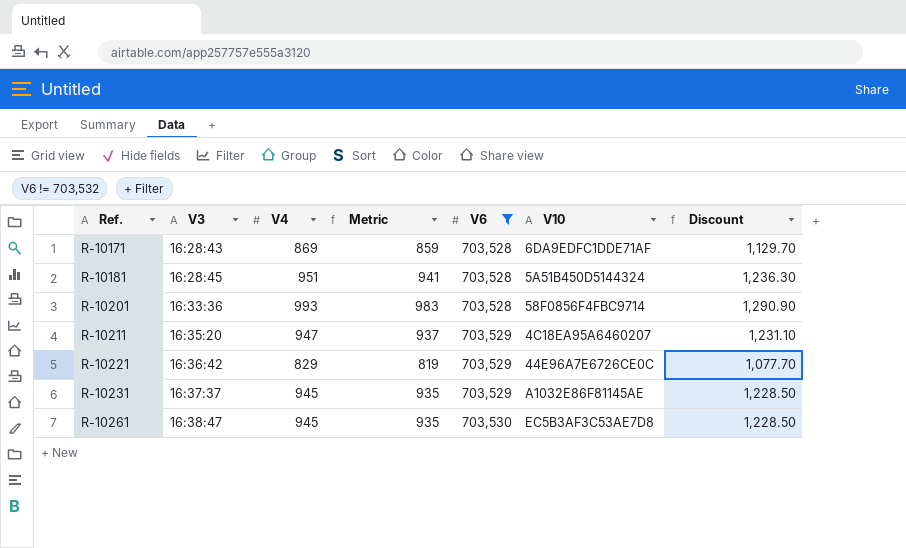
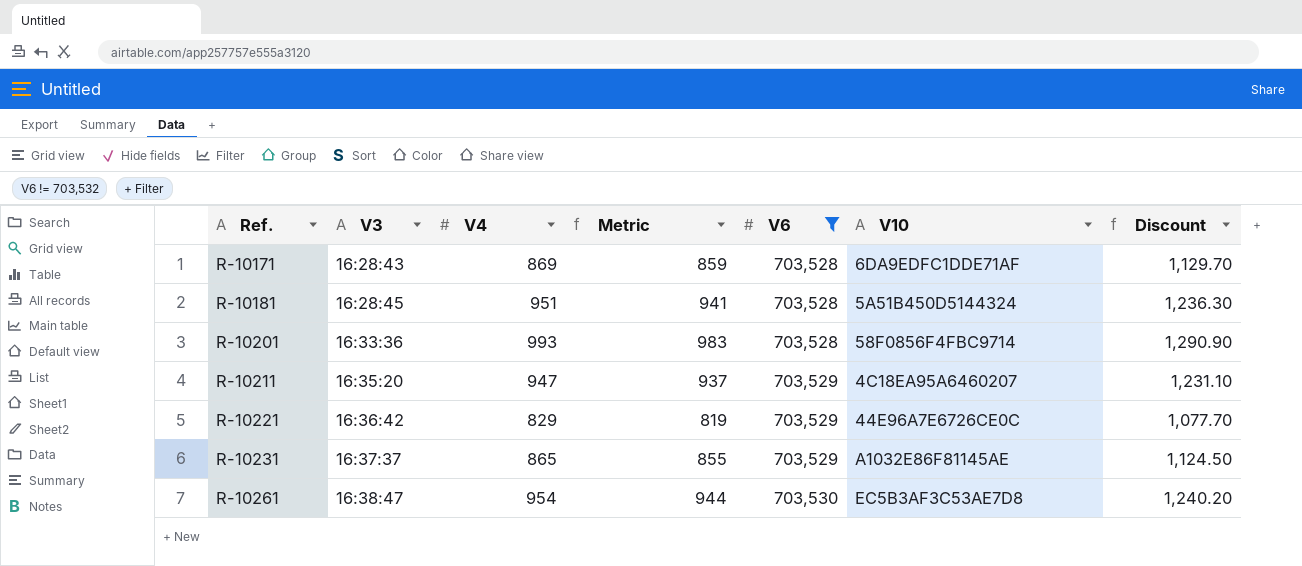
R-10231 | V4: 945 -> 865
R-10231 | Metric: 935 -> 855
R-10231 | Discount: 1,228.50 -> 1,124.50
R-10261 | V4: 945 -> 954
R-10261 | Metric: 935 -> 944
R-10261 | Discount: 1,228.50 -> 1,240.20

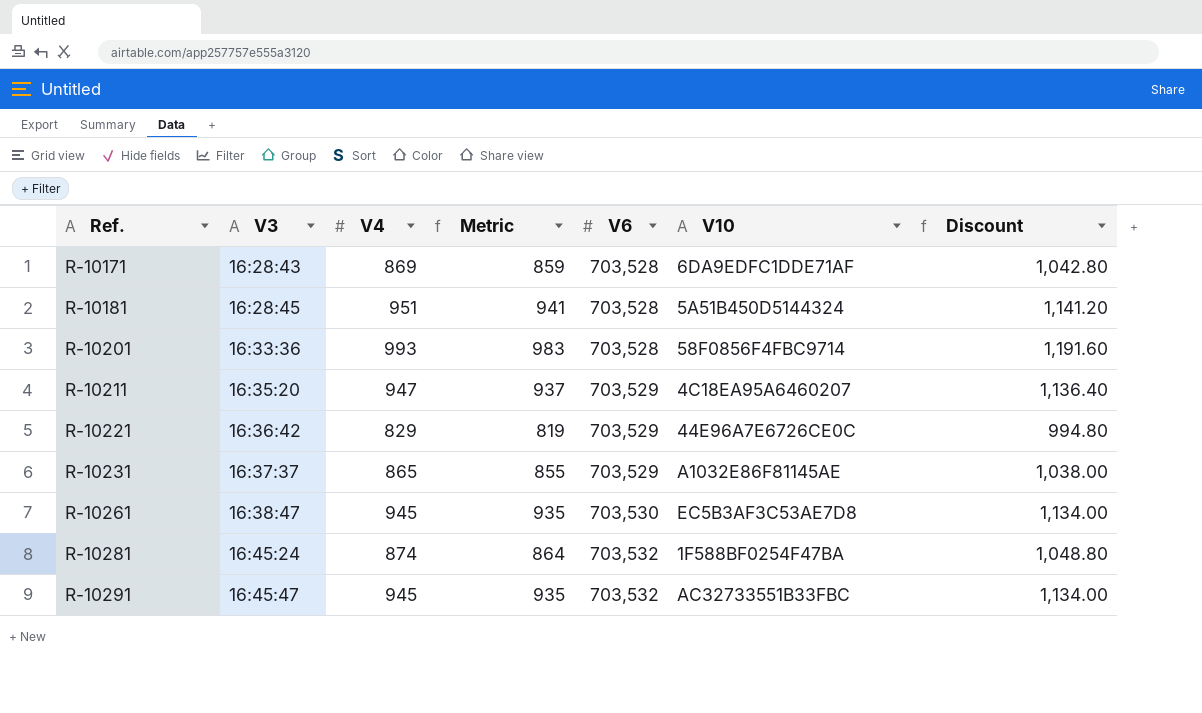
filter: V6 != 703,532 -> none
column Discount | formula: [V4] * 1.3 -> [V4] * 1.2
R-10261 | V4: 954 -> 945
R-10261 | Metric: 944 -> 935

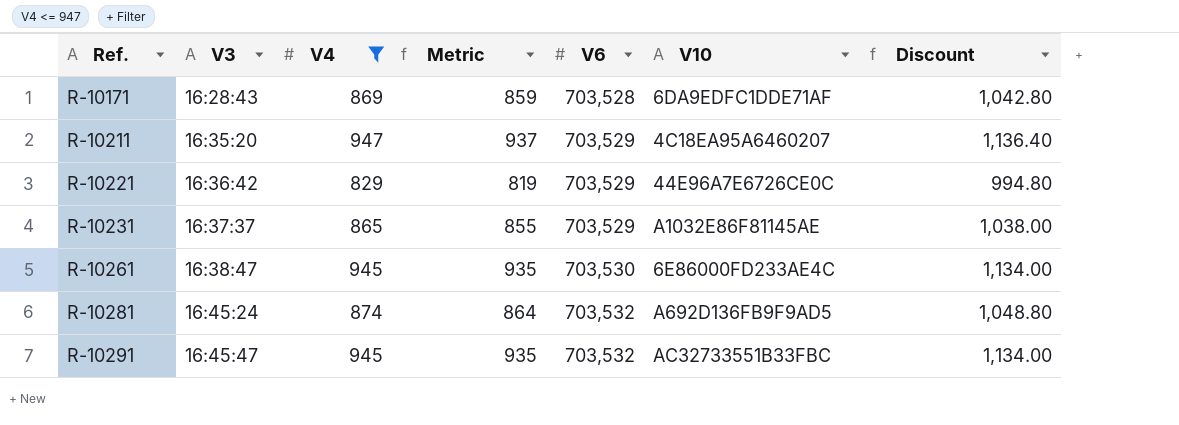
filter: none -> V4 <= 947
R-10261 | V10: EC5B3AF3C53AE7D8 -> 6E86000FD233AE4C
R-10281 | V10: 1F588BF0254F47BA -> A692D136FB9F9AD5

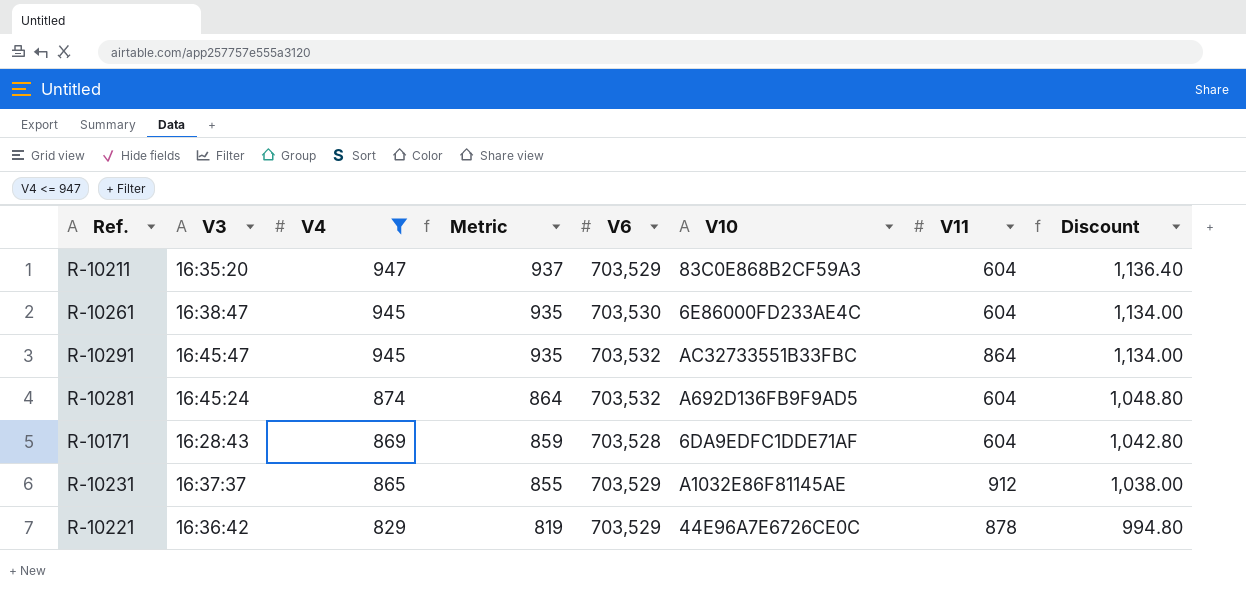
row order: Ref. ascending -> V4 descending
column V11 | position: none -> 7
R-10211 | V10: 4C18EA95A6460207 -> 83C0E868B2CF59A3

